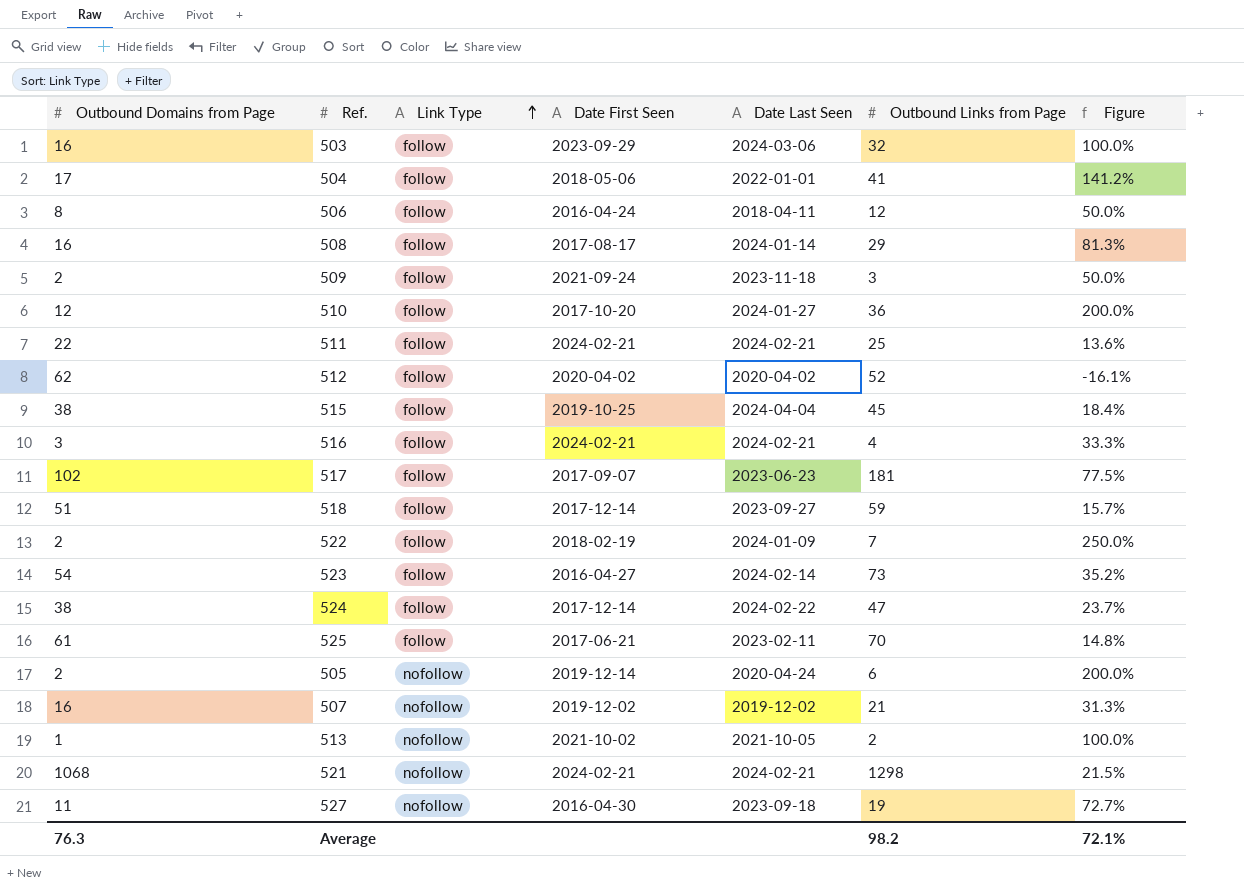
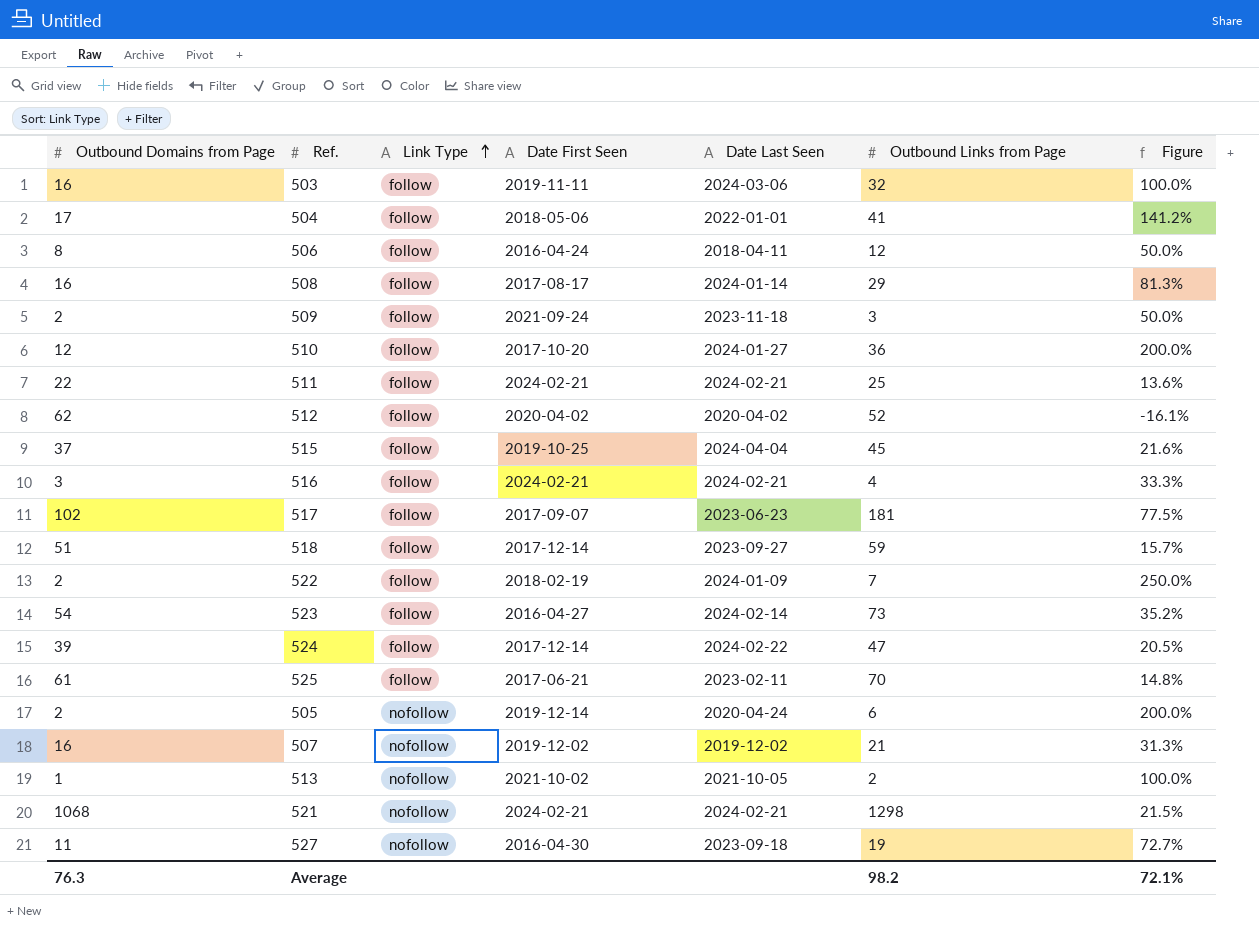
503 | Date First Seen: 2023-09-29 -> 2019-11-11
515 | Outbound Domains from Page: 38 -> 37
515 | Figure: 18.4% -> 21.6%
524 | Outbound Domains from Page: 38 -> 39
524 | Figure: 23.7% -> 20.5%

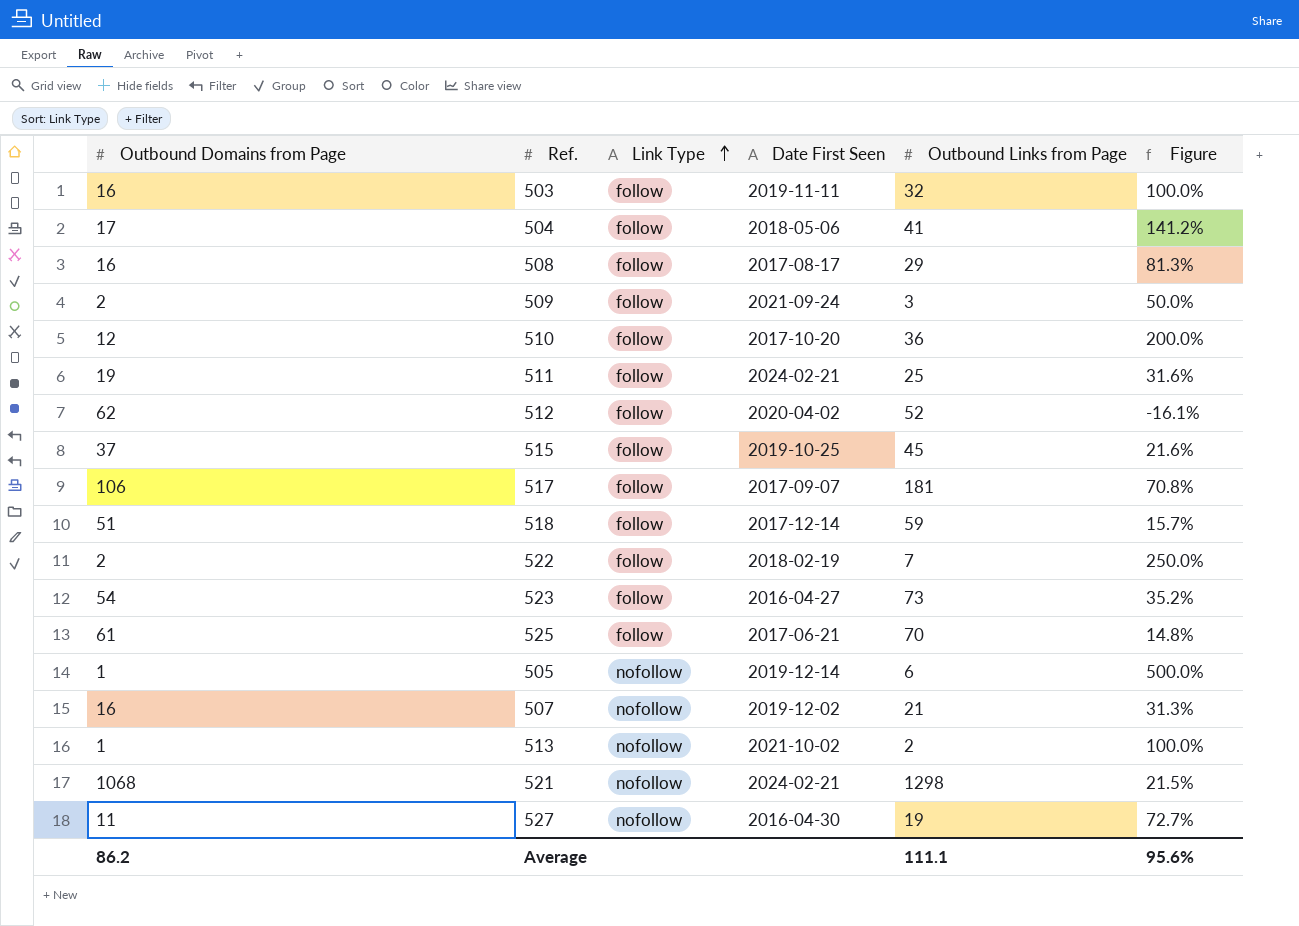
column Date Last Seen | position: 5 -> none
row 506: 8 | follow | 2016-04-24 | 2018-04-11 | 12 | 50.0% -> none
row 516: 3 | follow | 2024-02-21 | 2024-02-21 | 4 | 33.3% -> none
row 524: 39 | follow | 2017-12-14 | 2024-02-22 | 47 | 20.5% -> none
511 | Outbound Domains from Page: 22 -> 19
511 | Figure: 13.6% -> 31.6%
517 | Outbound Domains from Page: 102 -> 106
517 | Figure: 77.5% -> 70.8%
505 | Outbound Domains from Page: 2 -> 1
505 | Figure: 200.0% -> 500.0%
Average | Outbound Domains from Page: 76.3 -> 86.2
Average | Outbound Links from Page: 98.2 -> 111.1
Average | Figure: 72.1% -> 95.6%

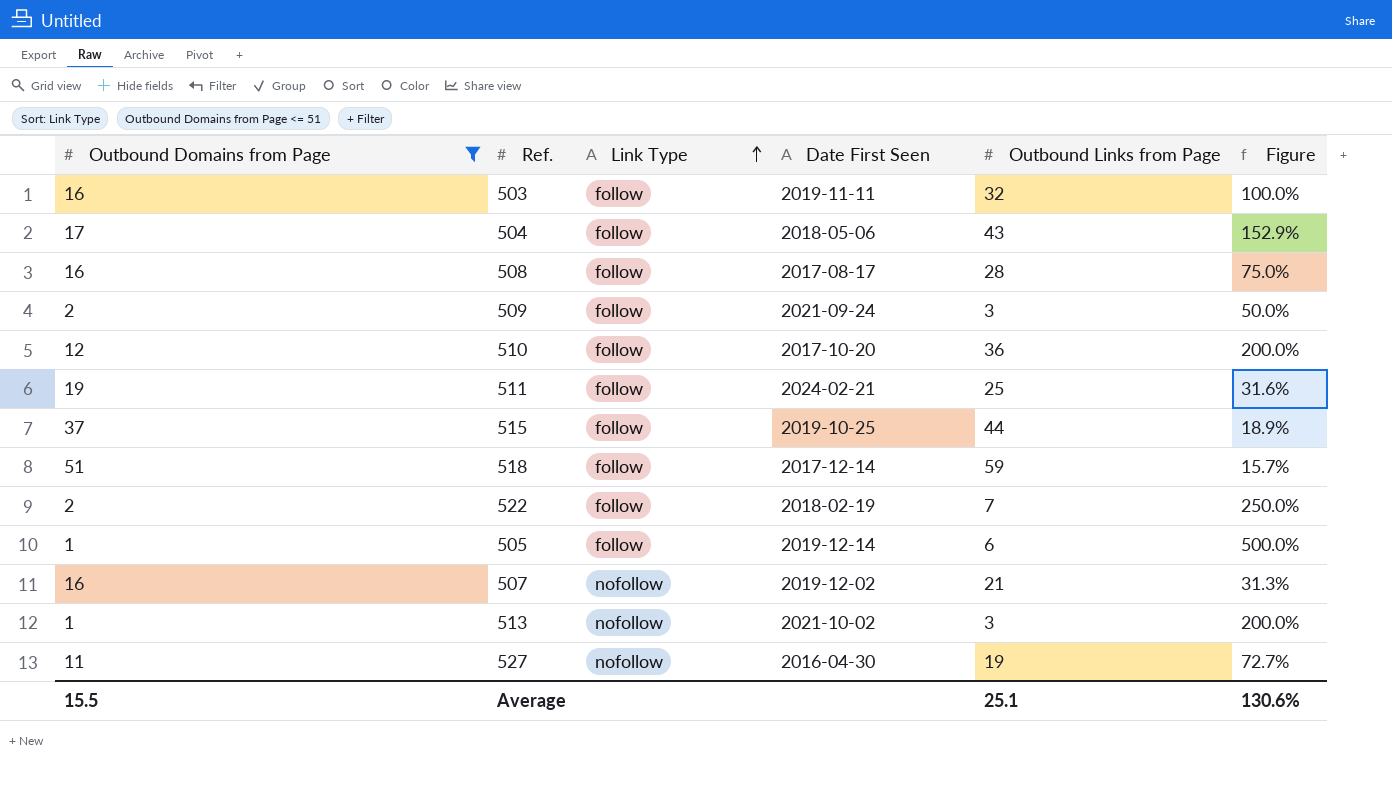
filter: none -> Outbound Domains from Page <= 51
504 | Outbound Links from Page: 41 -> 43
504 | Figure: 141.2% -> 152.9%
508 | Outbound Links from Page: 29 -> 28
508 | Figure: 81.3% -> 75.0%
515 | Outbound Links from Page: 45 -> 44
515 | Figure: 21.6% -> 18.9%
505 | Link Type: nofollow -> follow
513 | Outbound Links from Page: 2 -> 3
513 | Figure: 100.0% -> 200.0%
Average | Outbound Domains from Page: 86.2 -> 15.5
Average | Outbound Links from Page: 111.1 -> 25.1
Average | Figure: 95.6% -> 130.6%

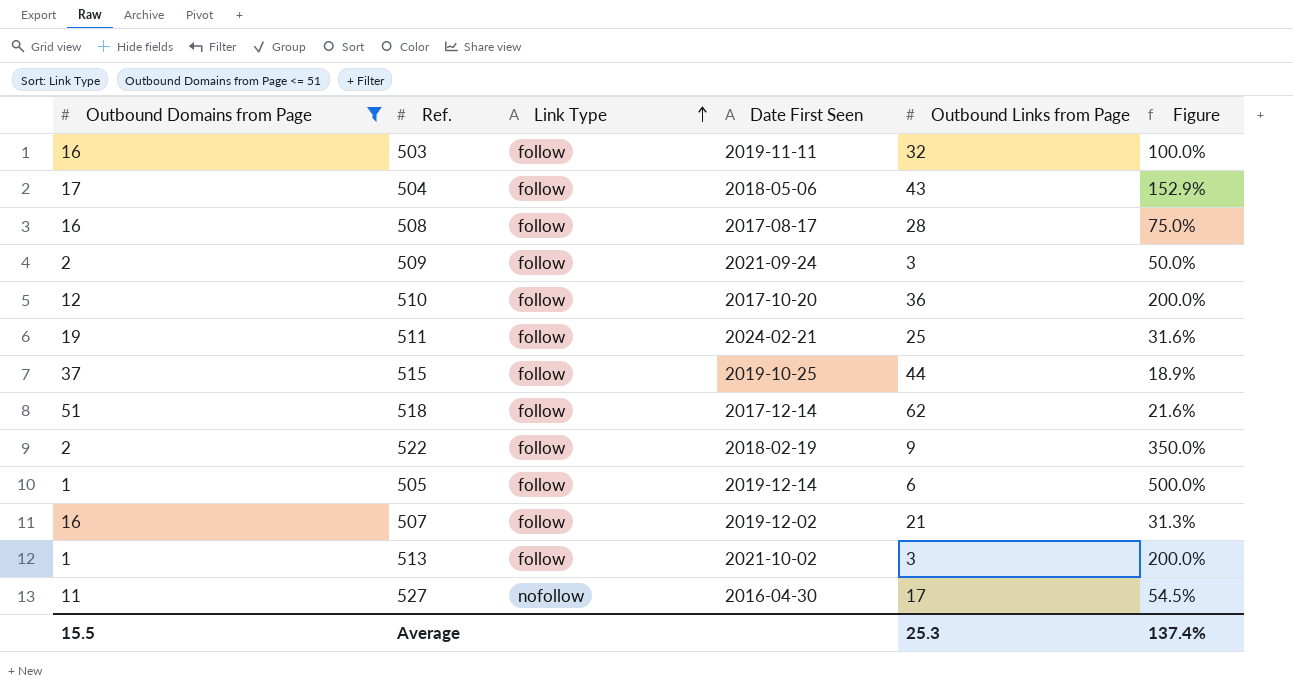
518 | Outbound Links from Page: 59 -> 62
518 | Figure: 15.7% -> 21.6%
522 | Outbound Links from Page: 7 -> 9
522 | Figure: 250.0% -> 350.0%
507 | Link Type: nofollow -> follow
513 | Link Type: nofollow -> follow
527 | Outbound Links from Page: 19 -> 17
527 | Figure: 72.7% -> 54.5%
Average | Outbound Links from Page: 25.1 -> 25.3
Average | Figure: 130.6% -> 137.4%

